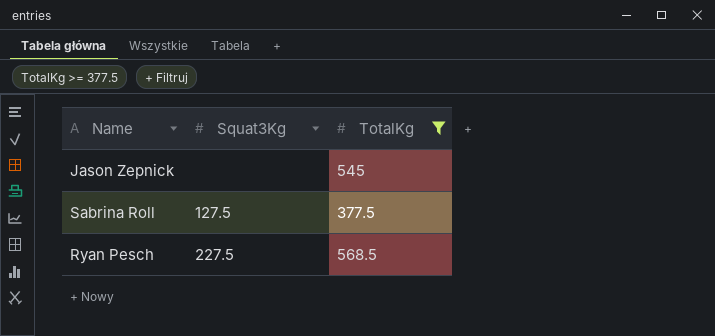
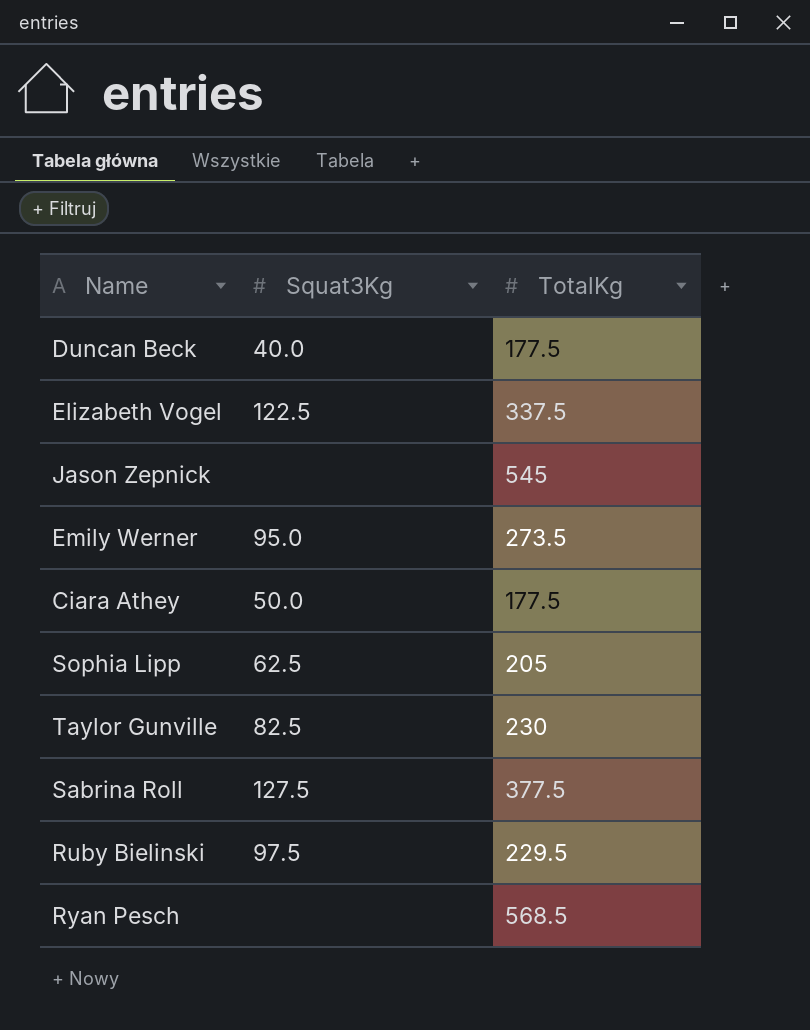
filter: TotalKg >= 377.5 -> none
Ryan Pesch | Squat3Kg: 227.5 -> none

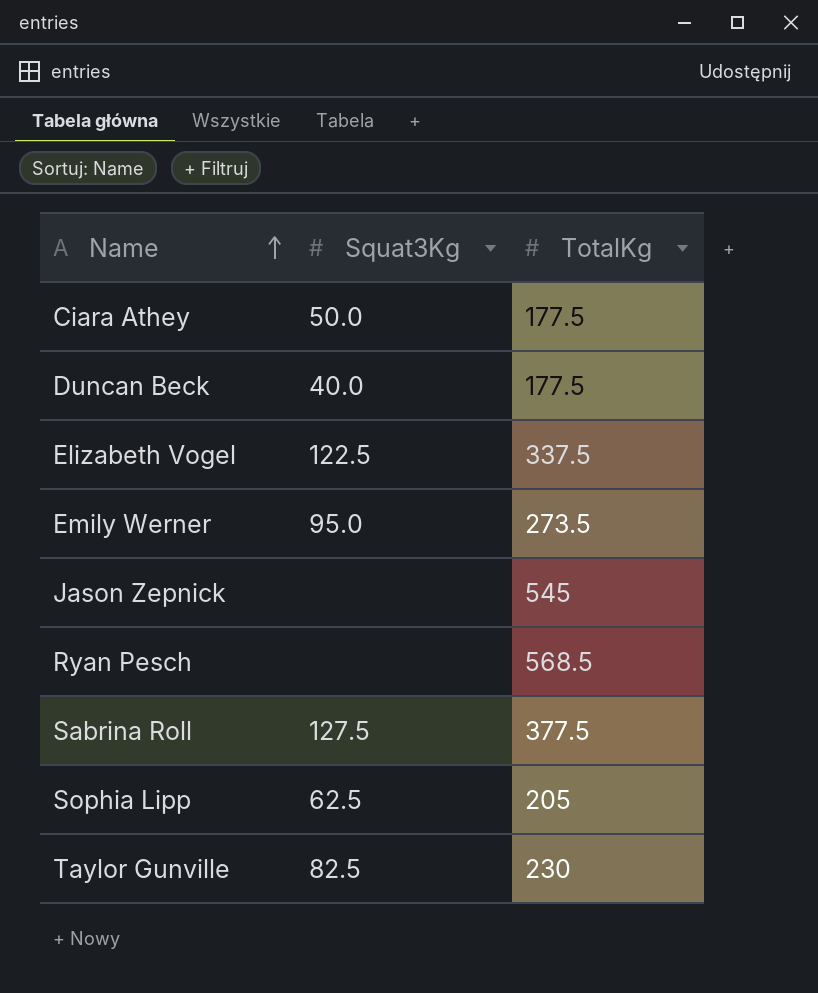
row order: none -> Name ascending
row Ruby Bielinski: 97.5 | 229.5 -> none

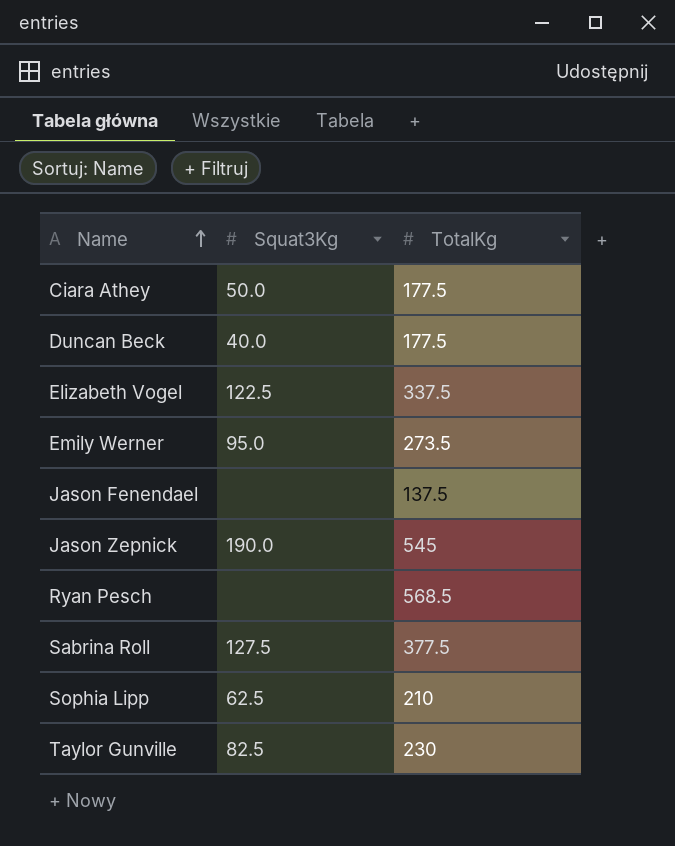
row Jason Fenendael: none -> none | 137.5
Jason Zepnick | Squat3Kg: none -> 190.0
Sophia Lipp | TotalKg: 205 -> 210

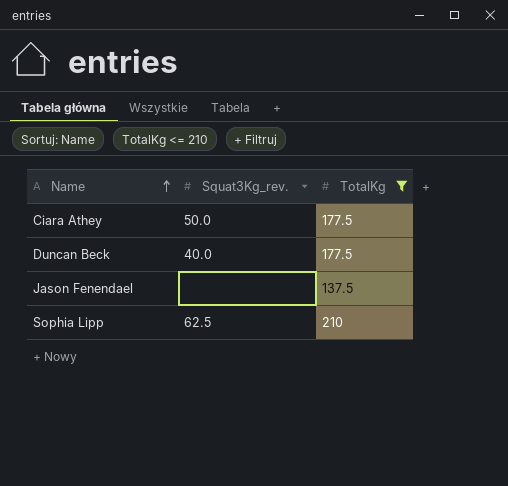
filter: none -> TotalKg <= 210
column name: Squat3Kg -> Squat3Kg_rev.

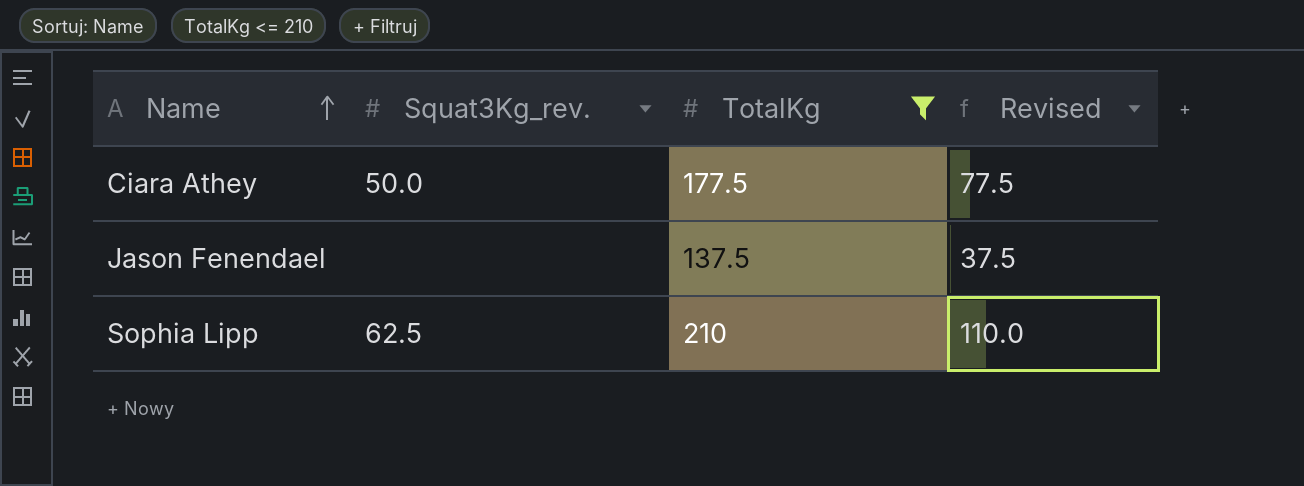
column Revised | formula: none -> [TotalKg] - 100
row Duncan Beck: 40.0 | 177.5 -> none

